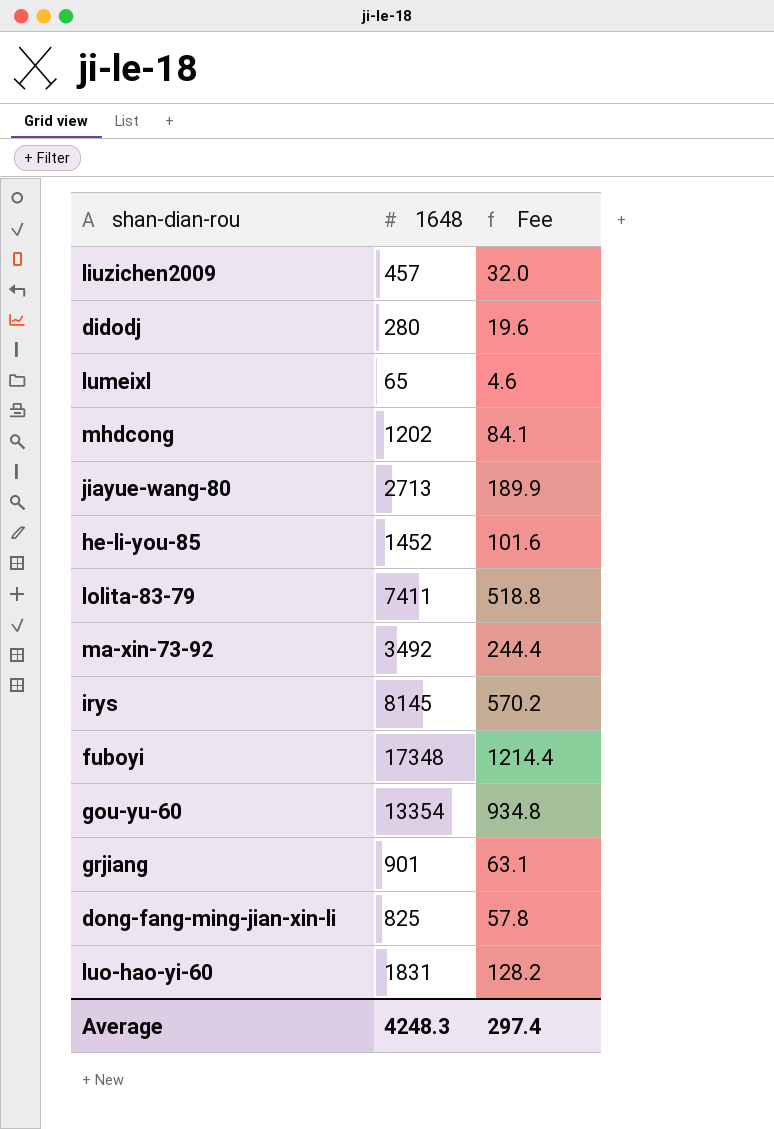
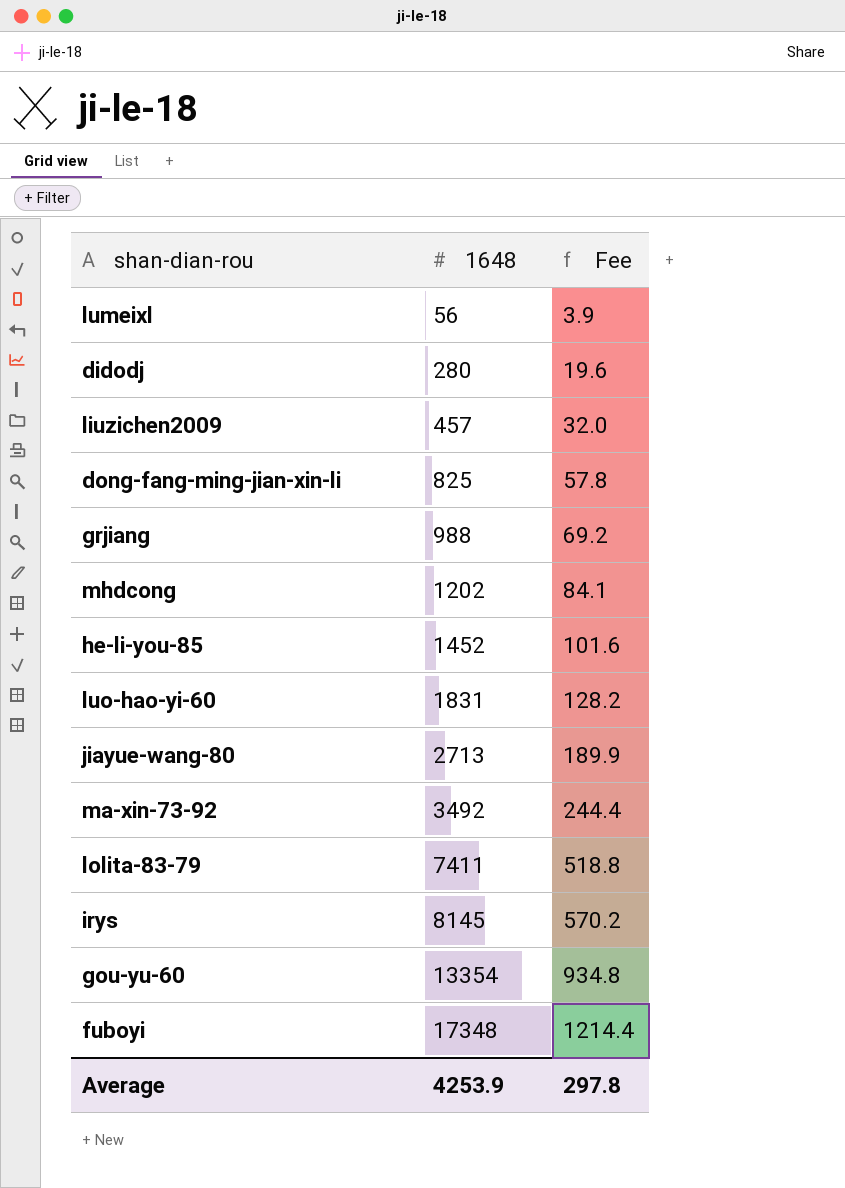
row order: none -> 1648 ascending
lumeixl | 1648: 65 -> 56
lumeixl | Fee: 4.6 -> 3.9
grjiang | 1648: 901 -> 988
grjiang | Fee: 63.1 -> 69.2
Average | 1648: 4248.3 -> 4253.9
Average | Fee: 297.4 -> 297.8

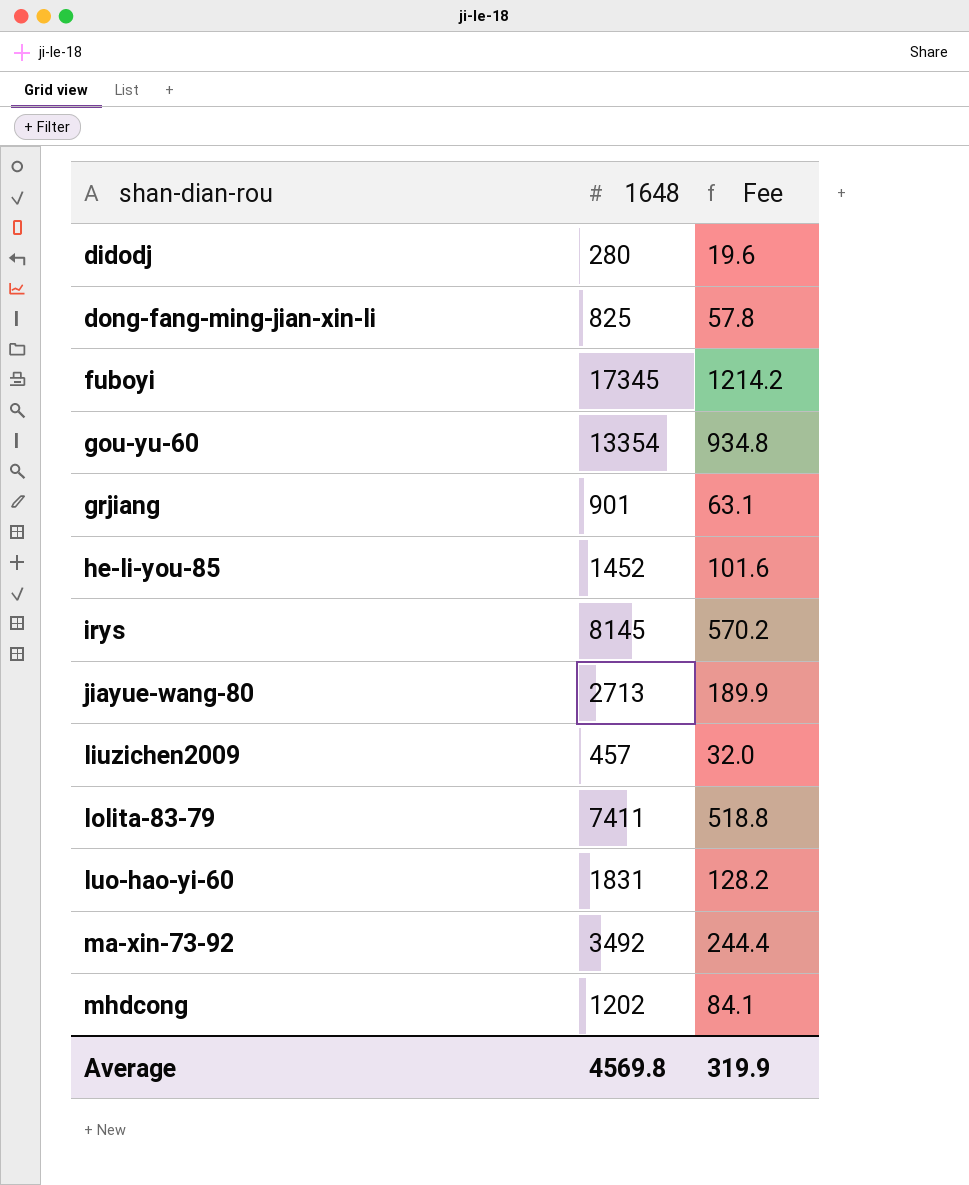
row order: 1648 ascending -> shan-dian-rou ascending
row lumeixl: 56 | 3.9 -> none
fuboyi | 1648: 17348 -> 17345
fuboyi | Fee: 1214.4 -> 1214.2
grjiang | 1648: 988 -> 901
grjiang | Fee: 69.2 -> 63.1
Average | 1648: 4253.9 -> 4569.8
Average | Fee: 297.8 -> 319.9

